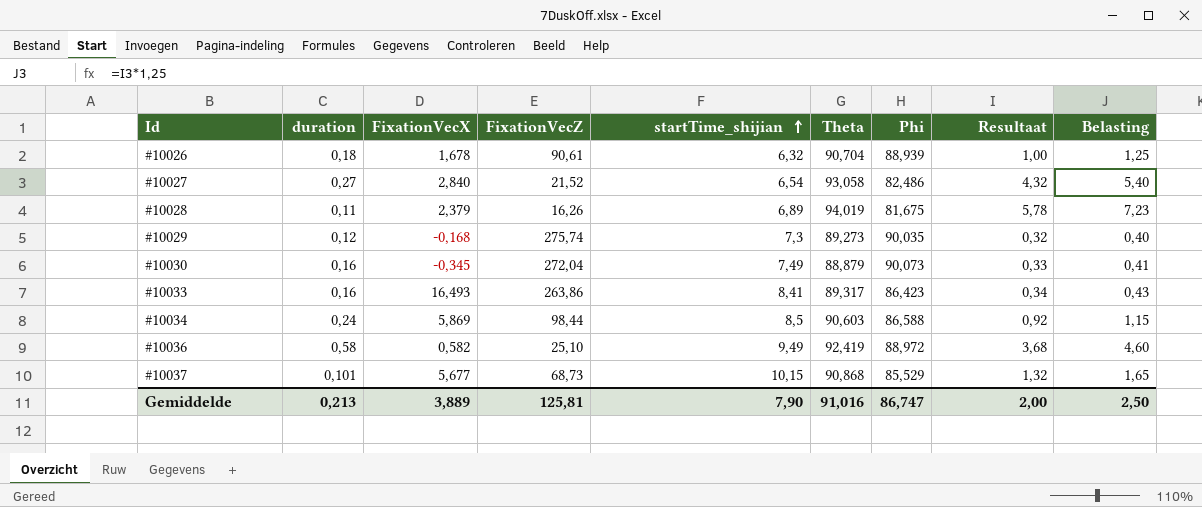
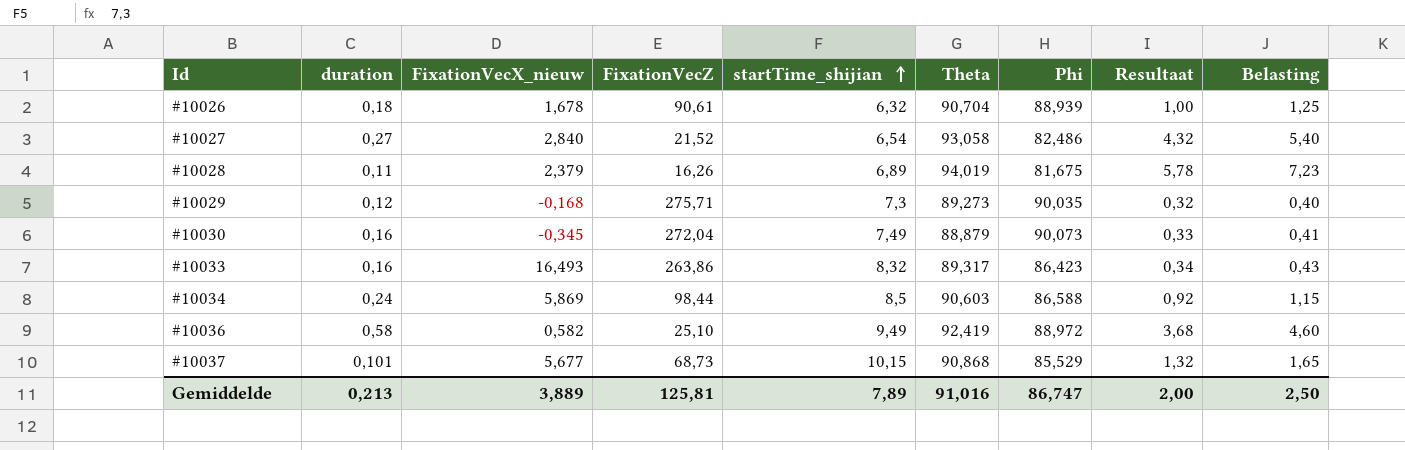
column name: FixationVecX -> FixationVecX_nieuw
#10029 | FixationVecZ: 275,74 -> 275,71
#10033 | startTime_shijian: 8,41 -> 8,32
Gemiddelde | startTime_shijian: 7,90 -> 7,89

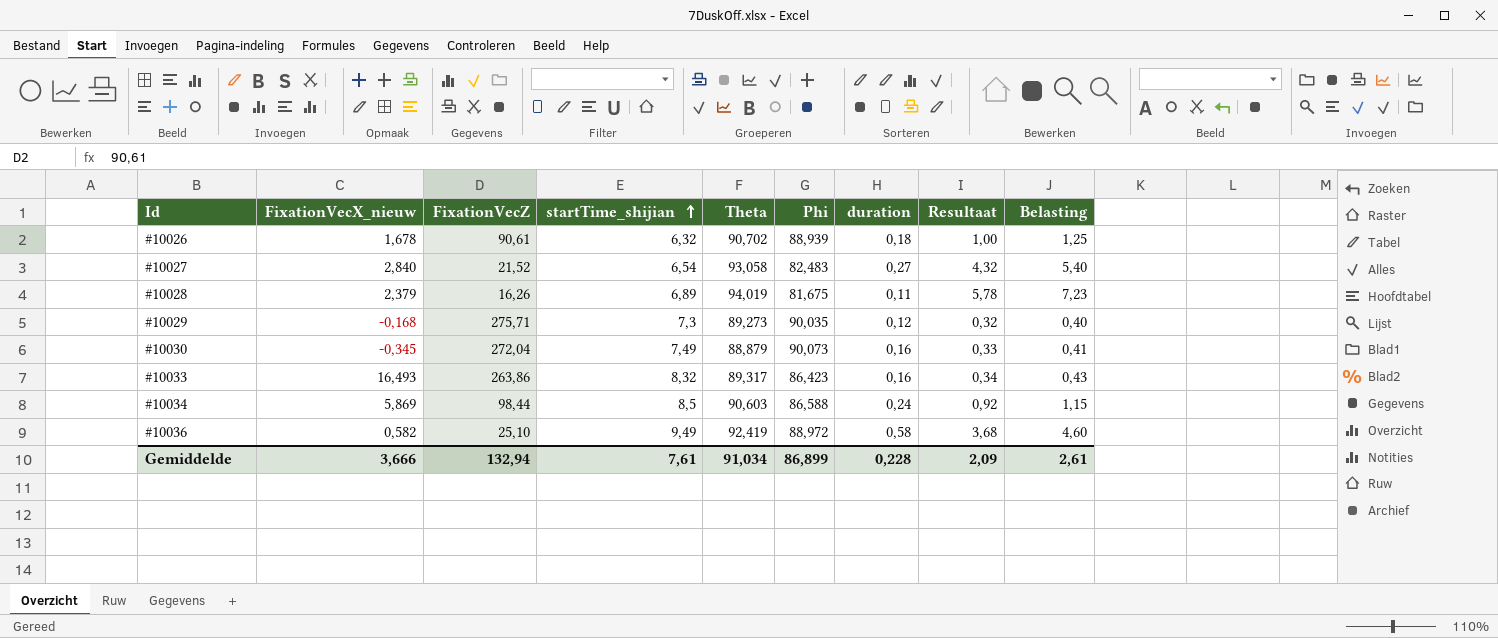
column duration | position: 2 -> 7
row #10037: 0,101 | 5,677 | 68,73 | 10,15 | 90,868 | 85,529 | 1,32 | 1,65 -> none
#10026 | Theta: 90,704 -> 90,702
#10027 | Phi: 82,486 -> 82,483
Gemiddelde | FixationVecX_nieuw: 3,889 -> 3,666
Gemiddelde | FixationVecZ: 125,81 -> 132,94
Gemiddelde | startTime_shijian: 7,89 -> 7,61
Gemiddelde | Theta: 91,016 -> 91,034
Gemiddelde | Phi: 86,747 -> 86,899
Gemiddelde | duration: 0,213 -> 0,228
Gemiddelde | Resultaat: 2,00 -> 2,09
Gemiddelde | Belasting: 2,50 -> 2,61

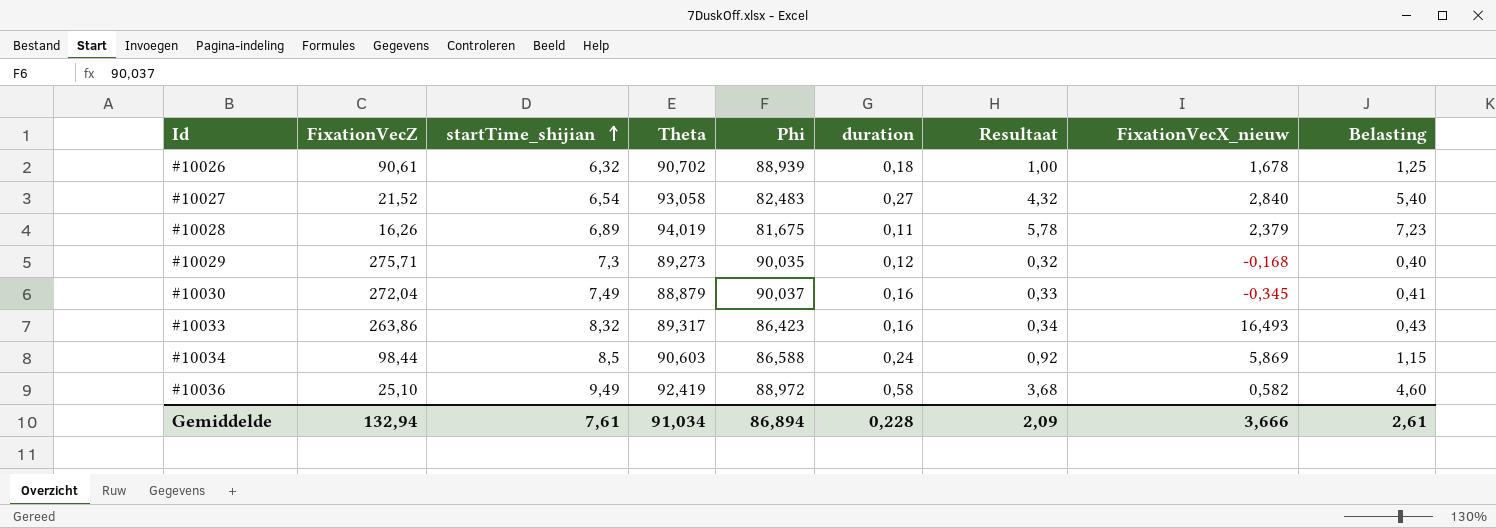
column FixationVecX_nieuw | position: 2 -> 8
#10030 | Phi: 90,073 -> 90,037
Gemiddelde | Phi: 86,899 -> 86,894

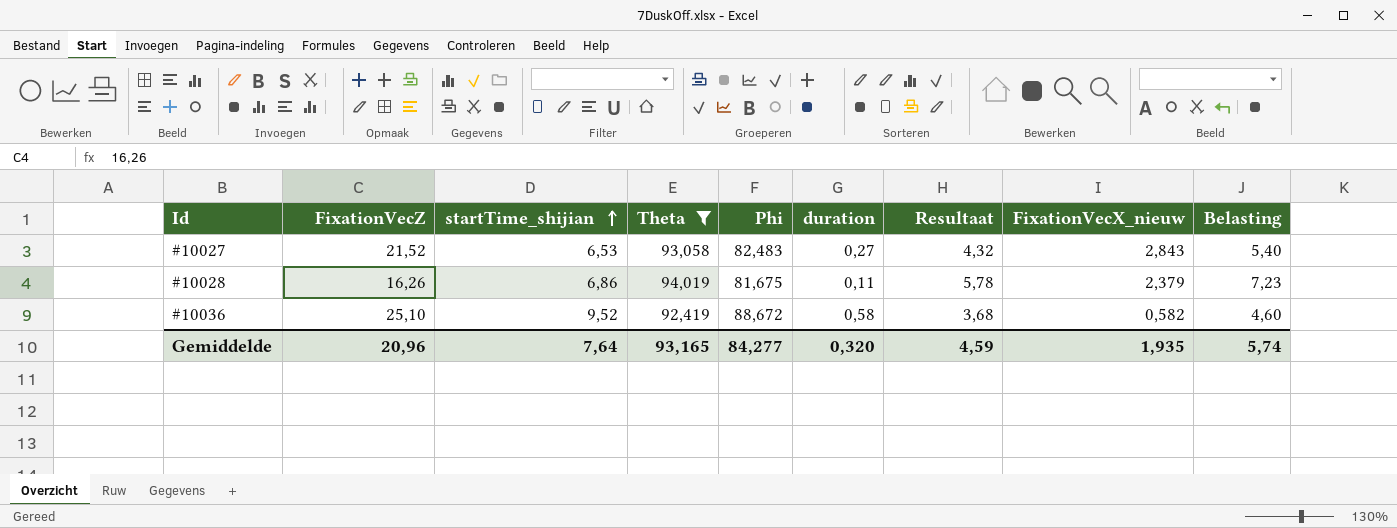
filter: none -> Theta >= 92,419
#10027 | startTime_shijian: 6,54 -> 6,53
#10027 | FixationVecX_nieuw: 2,840 -> 2,843
#10028 | startTime_shijian: 6,89 -> 6,86
#10036 | startTime_shijian: 9,49 -> 9,52
#10036 | Phi: 88,972 -> 88,672
Gemiddelde | FixationVecZ: 132,94 -> 20,96
Gemiddelde | startTime_shijian: 7,61 -> 7,64
Gemiddelde | Theta: 91,034 -> 93,165
Gemiddelde | Phi: 86,894 -> 84,277
Gemiddelde | duration: 0,228 -> 0,320
Gemiddelde | Resultaat: 2,09 -> 4,59
Gemiddelde | FixationVecX_nieuw: 3,666 -> 1,935
Gemiddelde | Belasting: 2,61 -> 5,74

